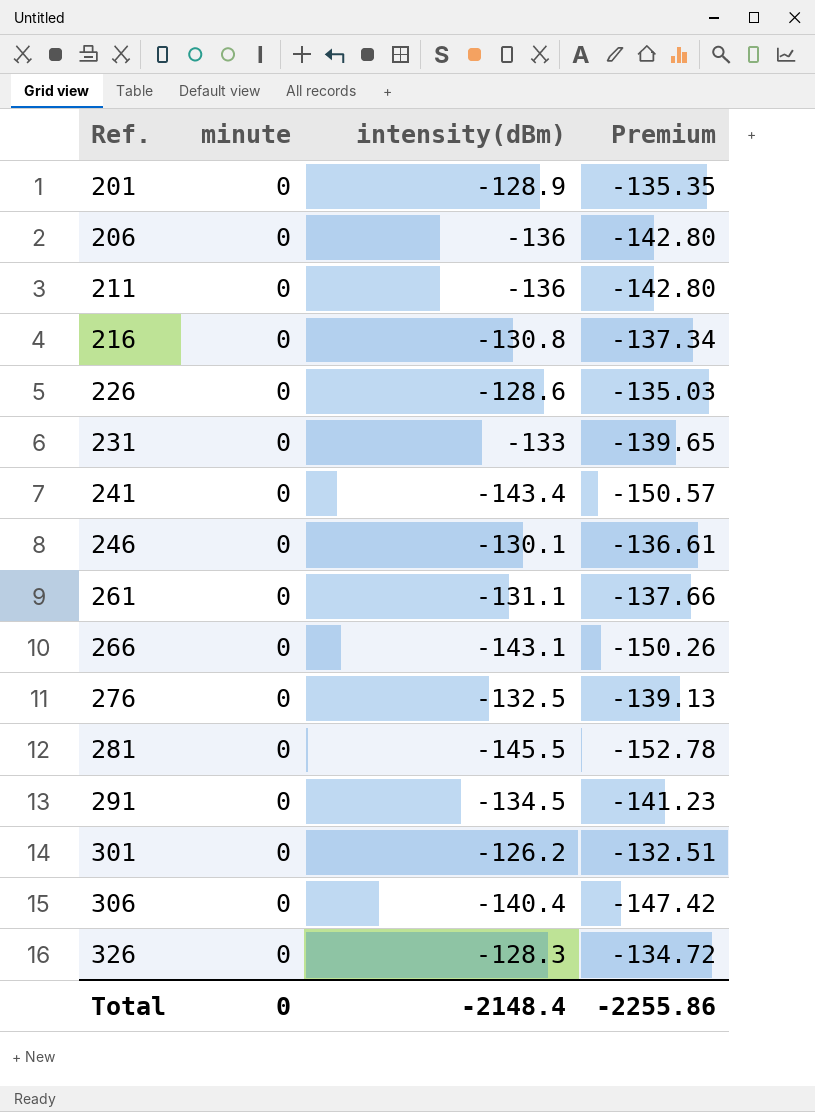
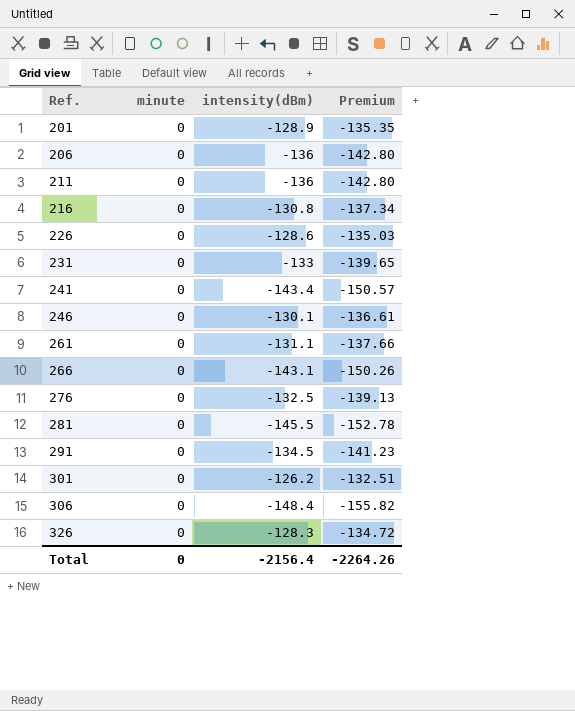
306 | intensity(dBm): -140.4 -> -148.4
306 | Premium: -147.42 -> -155.82
Total | intensity(dBm): -2148.4 -> -2156.4
Total | Premium: -2255.86 -> -2264.26

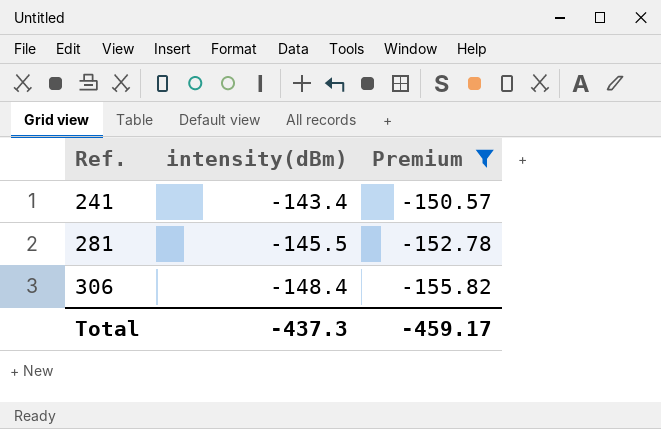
filter: none -> Premium <= -150.57
column minute | position: 2 -> none
Total | intensity(dBm): -2156.4 -> -437.3
Total | Premium: -2264.26 -> -459.17

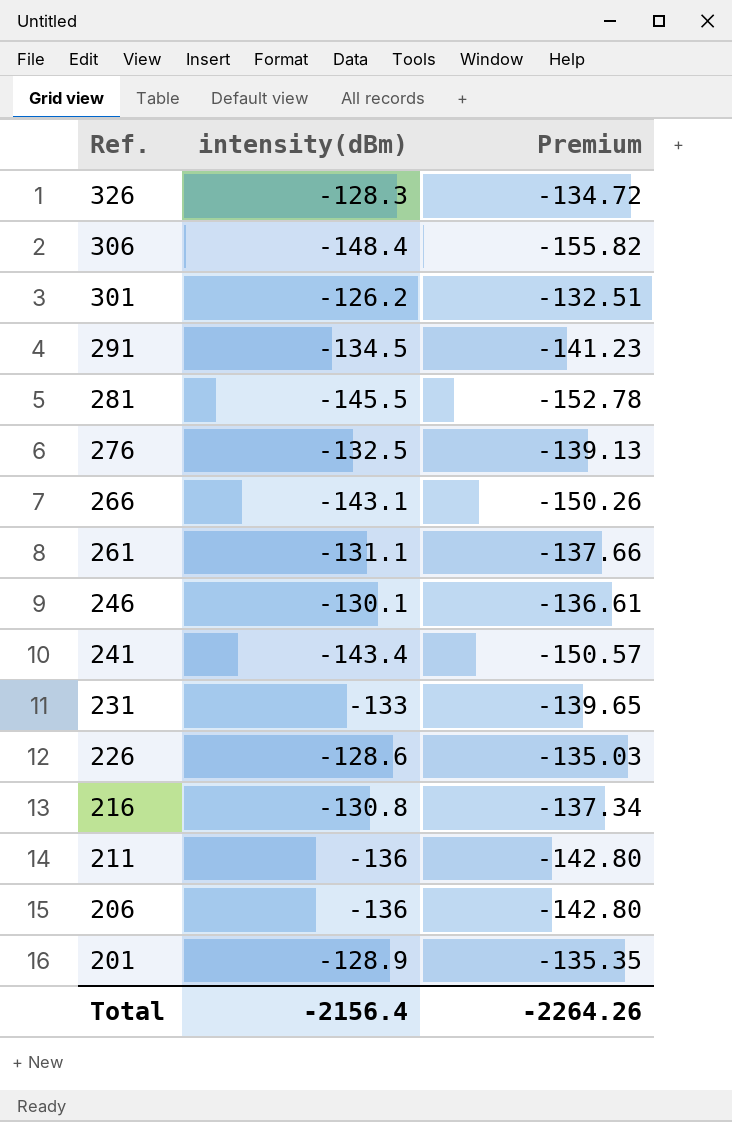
filter: Premium <= -150.57 -> none
row order: Ref. ascending -> Ref. descending
Total | intensity(dBm): -437.3 -> -2156.4
Total | Premium: -459.17 -> -2264.26

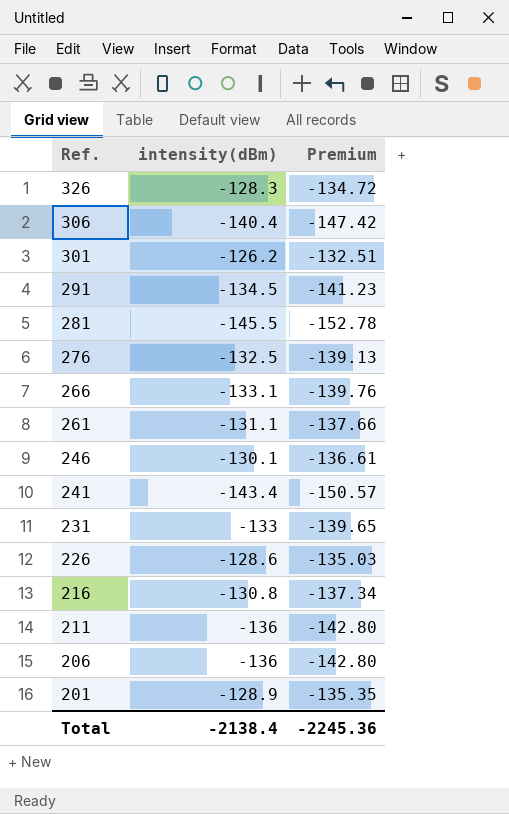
306 | intensity(dBm): -148.4 -> -140.4
306 | Premium: -155.82 -> -147.42
266 | intensity(dBm): -143.1 -> -133.1
266 | Premium: -150.26 -> -139.76
Total | intensity(dBm): -2156.4 -> -2138.4
Total | Premium: -2264.26 -> -2245.36

